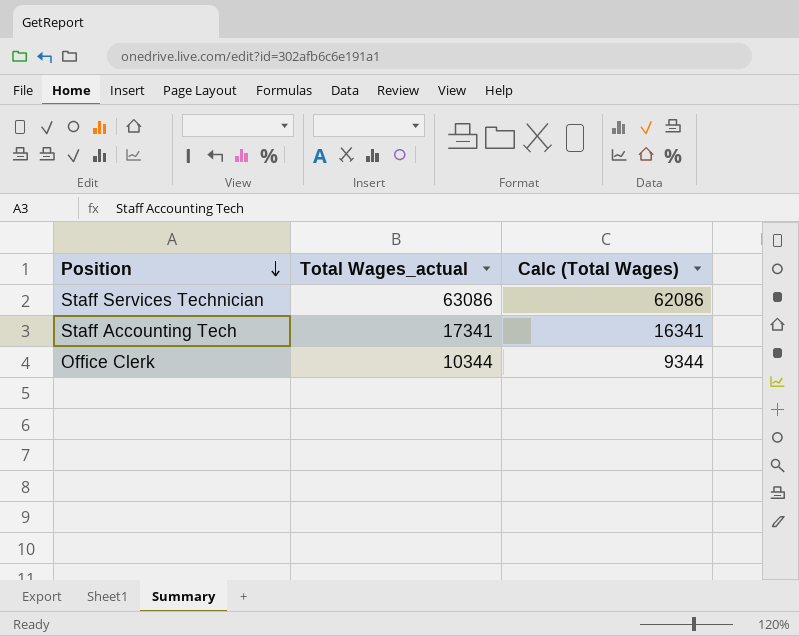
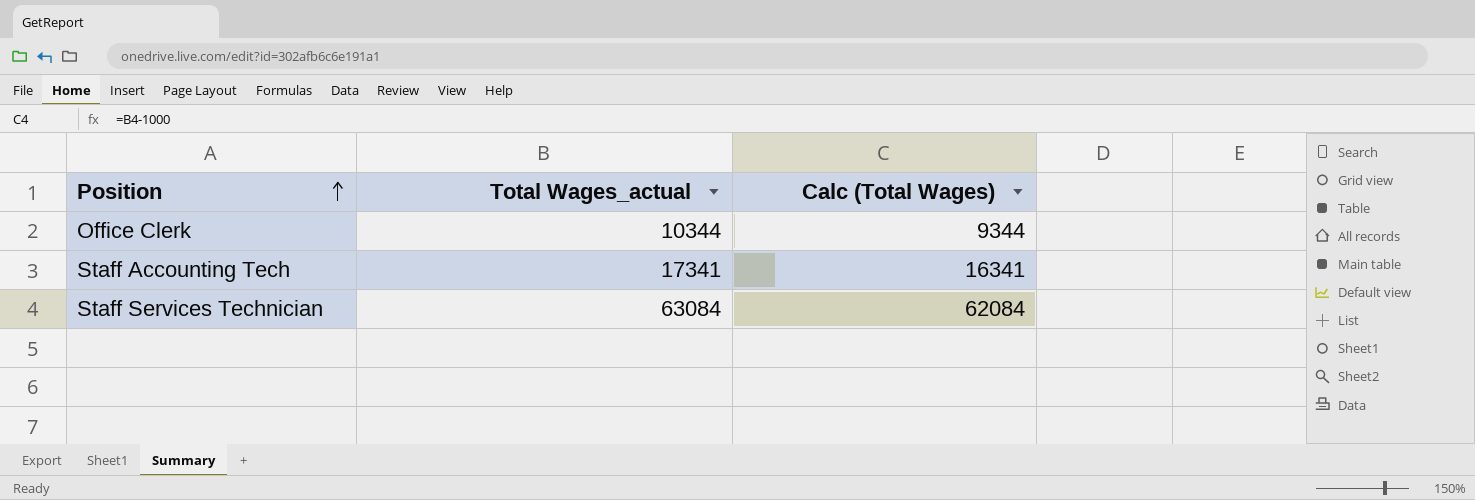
row order: Position descending -> Position ascending
Staff Services Technician | Total Wages_actual: 63086 -> 63084
Staff Services Technician | Calc (Total Wages): 62086 -> 62084

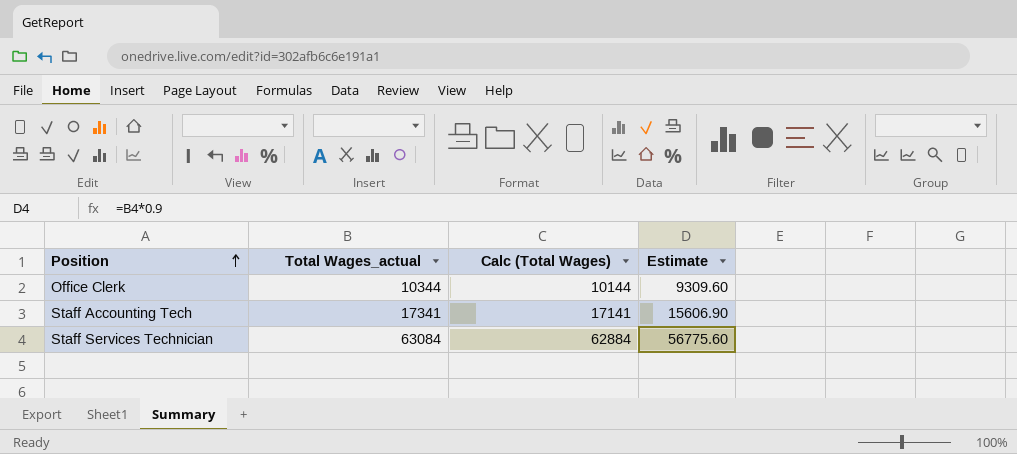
column Calc (Total Wages) | formula: [Total Wages_actual] - 1000 -> [Total Wages_actual] - 200
column Estimate | formula: none -> [Total Wages_actual] * 0.9

